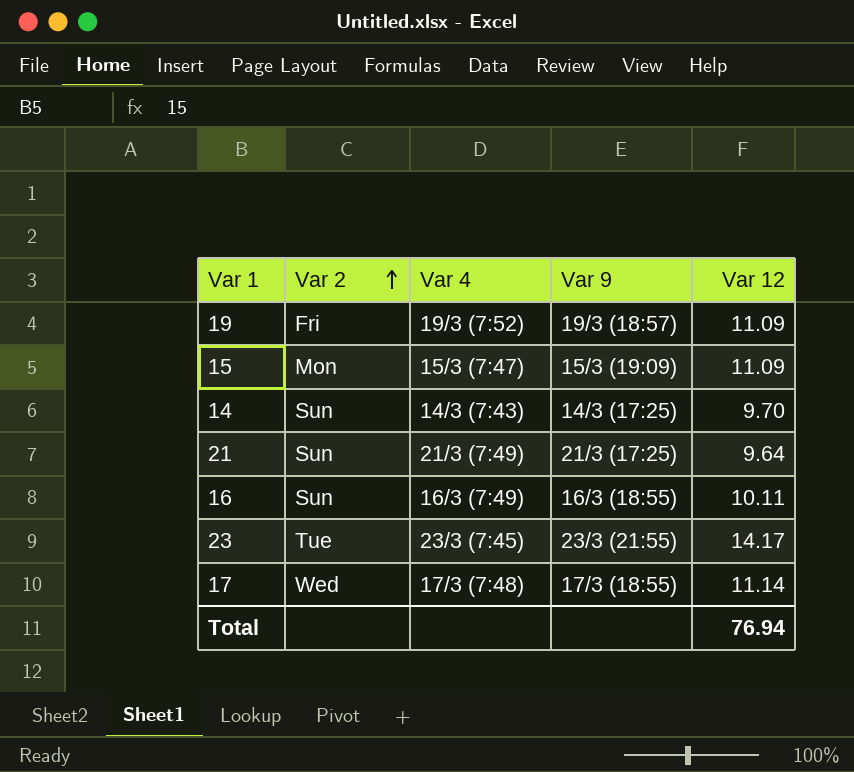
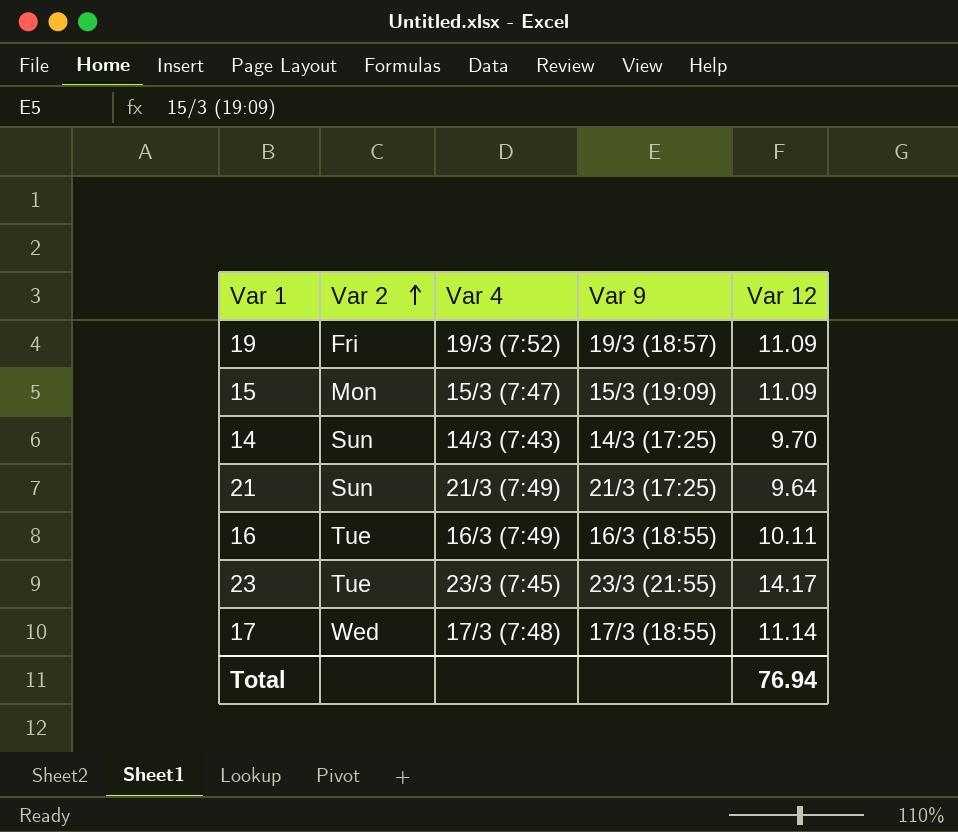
16 | Var 2: Sun -> Tue

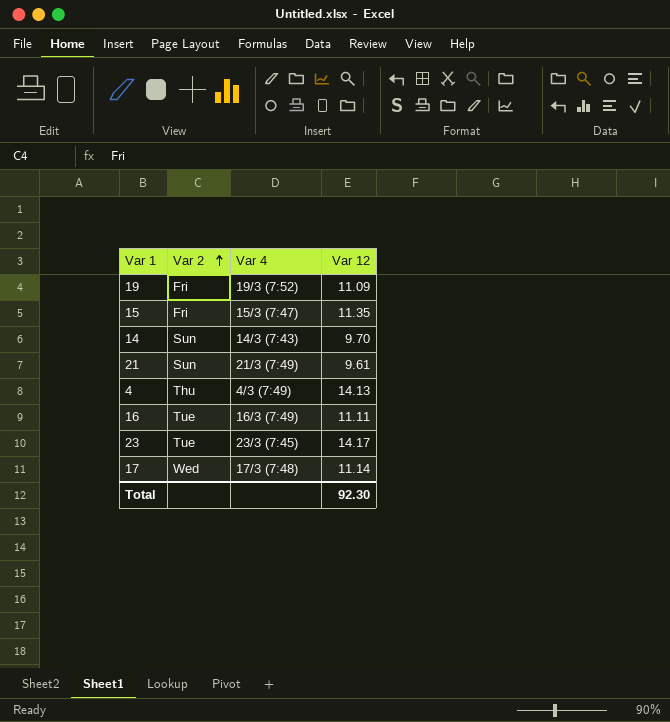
column Var 9 | position: 4 -> none
15 | Var 2: Mon -> Fri
15 | Var 12: 11.09 -> 11.35
21 | Var 12: 9.64 -> 9.61
row 4: none -> Thu | 4/3 (7:49) | 14.13
16 | Var 12: 10.11 -> 11.11
Total | Var 12: 76.94 -> 92.30

